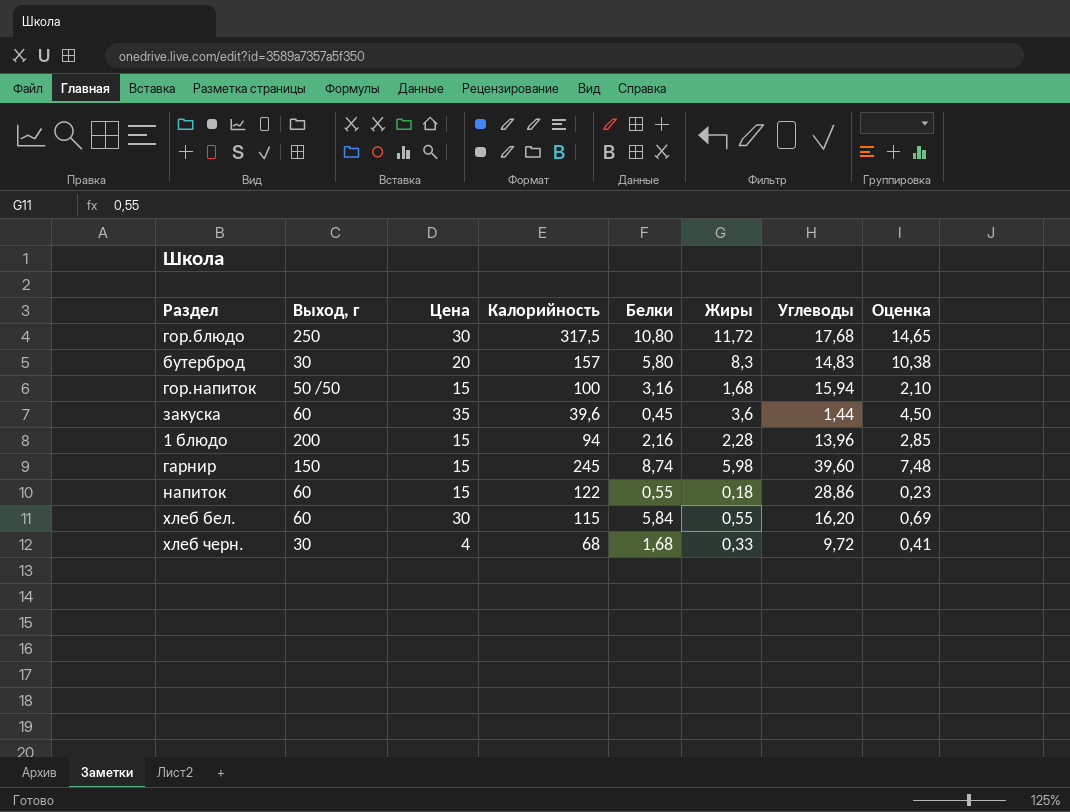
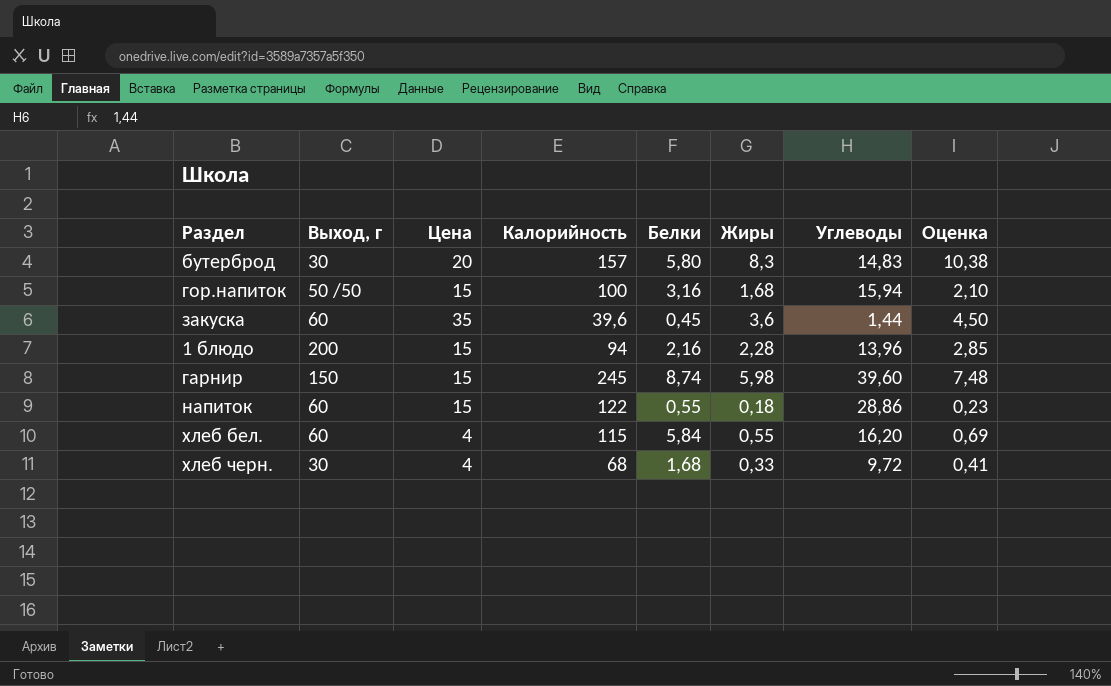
row гор.блюдо: 250 | 30 | 317,5 | 10,80 | 11,72 | 17,68 | 14,65 -> none
хлеб бел. | Цена: 30 -> 4

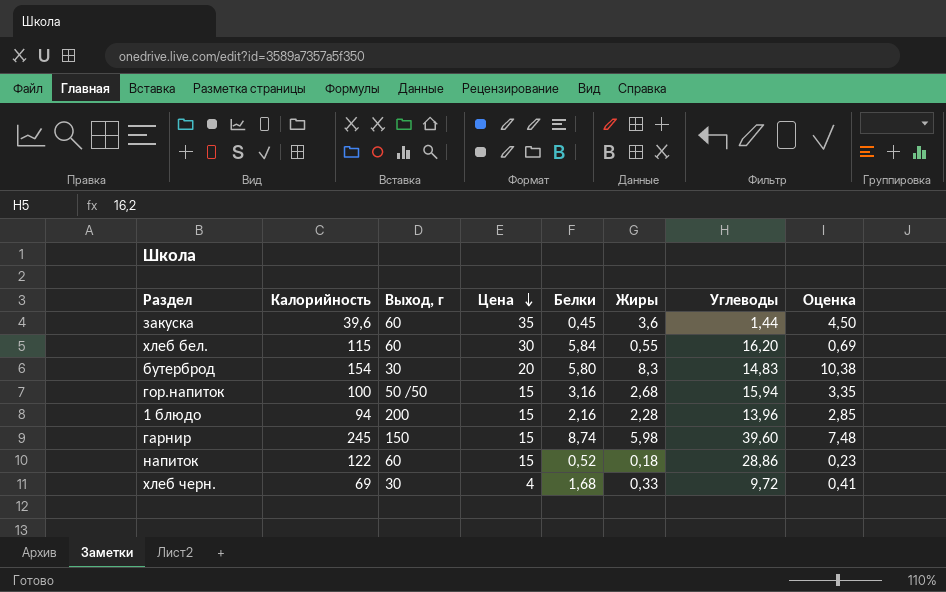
row order: none -> Цена descending
column Калорийность | position: 4 -> 2
хлеб бел. | Цена: 4 -> 30
бутерброд | Калорийность: 157 -> 154
гор.напиток | Жиры: 1,68 -> 2,68
гор.напиток | Оценка: 2,10 -> 3,35
напиток | Белки: 0,55 -> 0,52
хлеб черн. | Калорийность: 68 -> 69

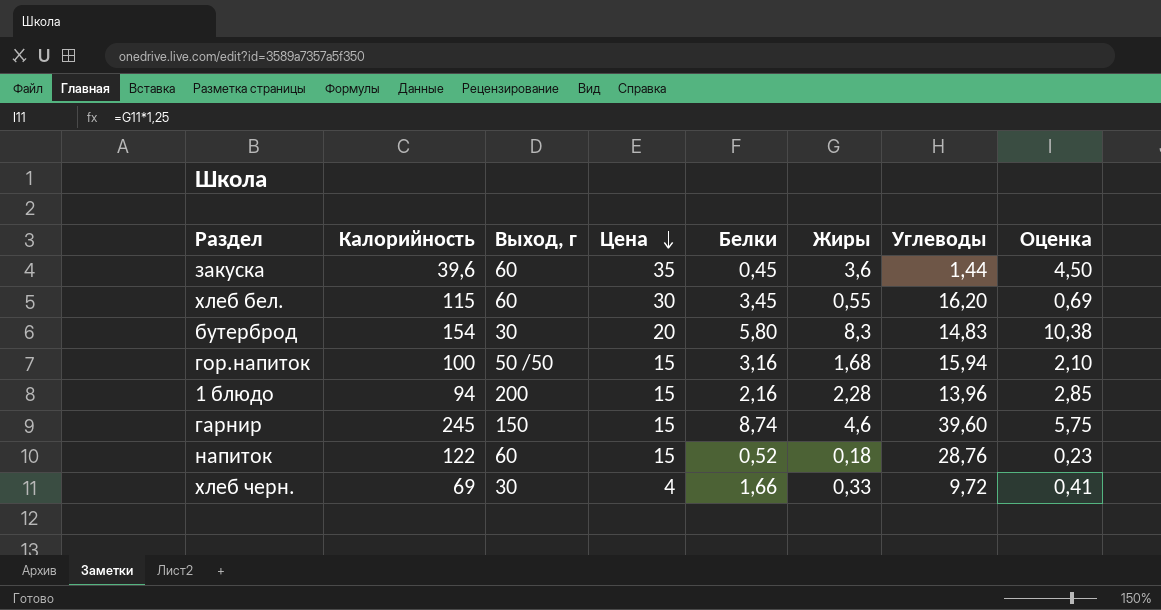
хлеб бел. | Белки: 5,84 -> 3,45
гор.напиток | Жиры: 2,68 -> 1,68
гор.напиток | Оценка: 3,35 -> 2,10
гарнир | Жиры: 5,98 -> 4,6
гарнир | Оценка: 7,48 -> 5,75
напиток | Углеводы: 28,86 -> 28,76
хлеб черн. | Белки: 1,68 -> 1,66

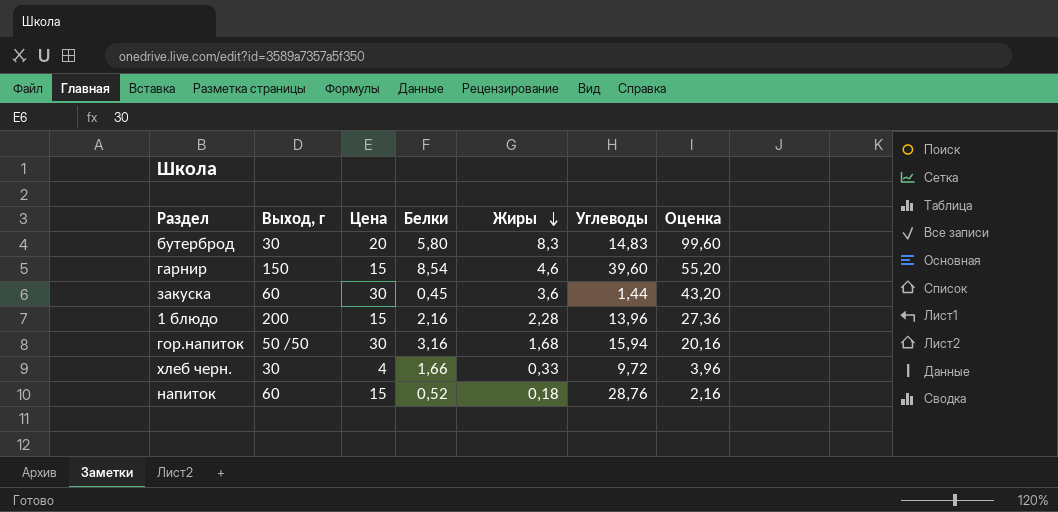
row order: Цена descending -> Жиры descending
column Калорийность | position: 2 -> none
column Оценка | formula: [Жиры] * 1,25 -> [Жиры] * 12
row хлеб бел.: 115 | 60 | 30 | 3,45 | 0,55 | 16,20 | 0,69 -> none
гарнир | Белки: 8,74 -> 8,54
закуска | Цена: 35 -> 30
гор.напиток | Цена: 15 -> 30

